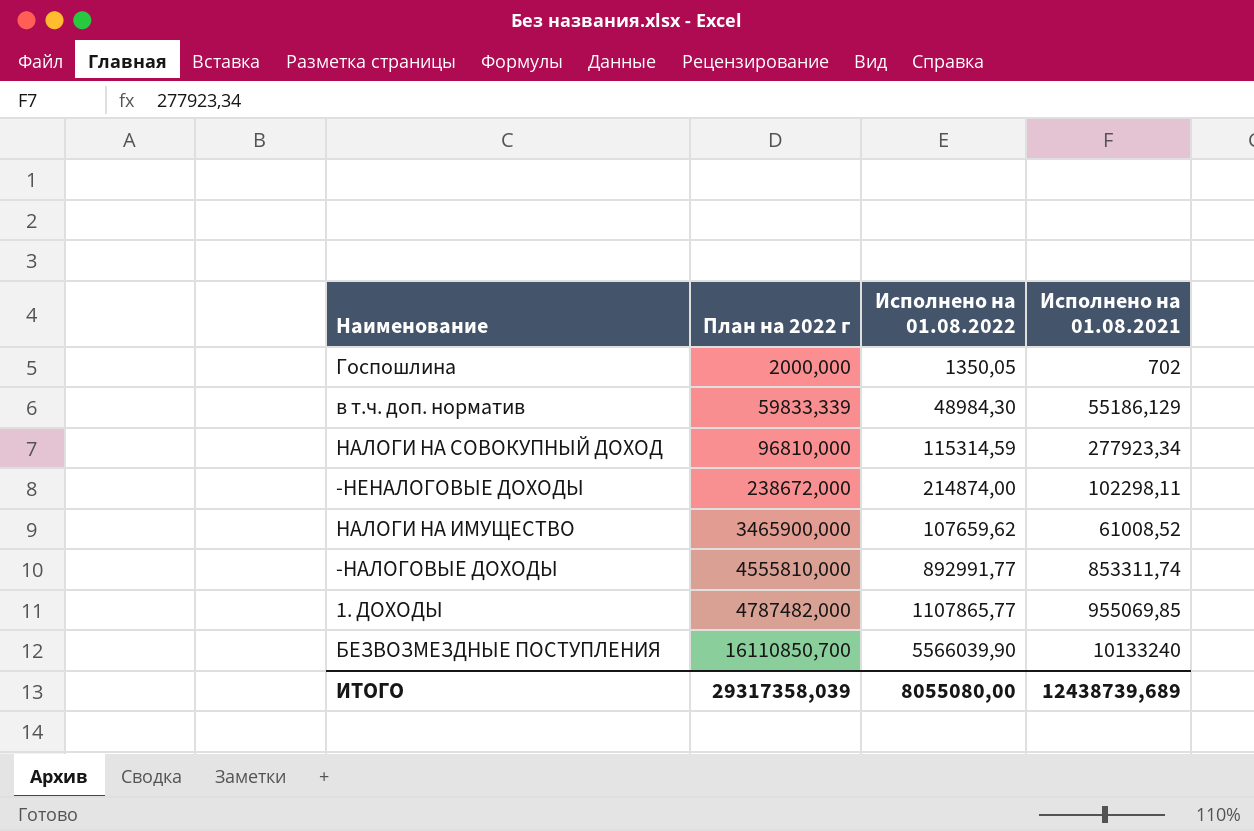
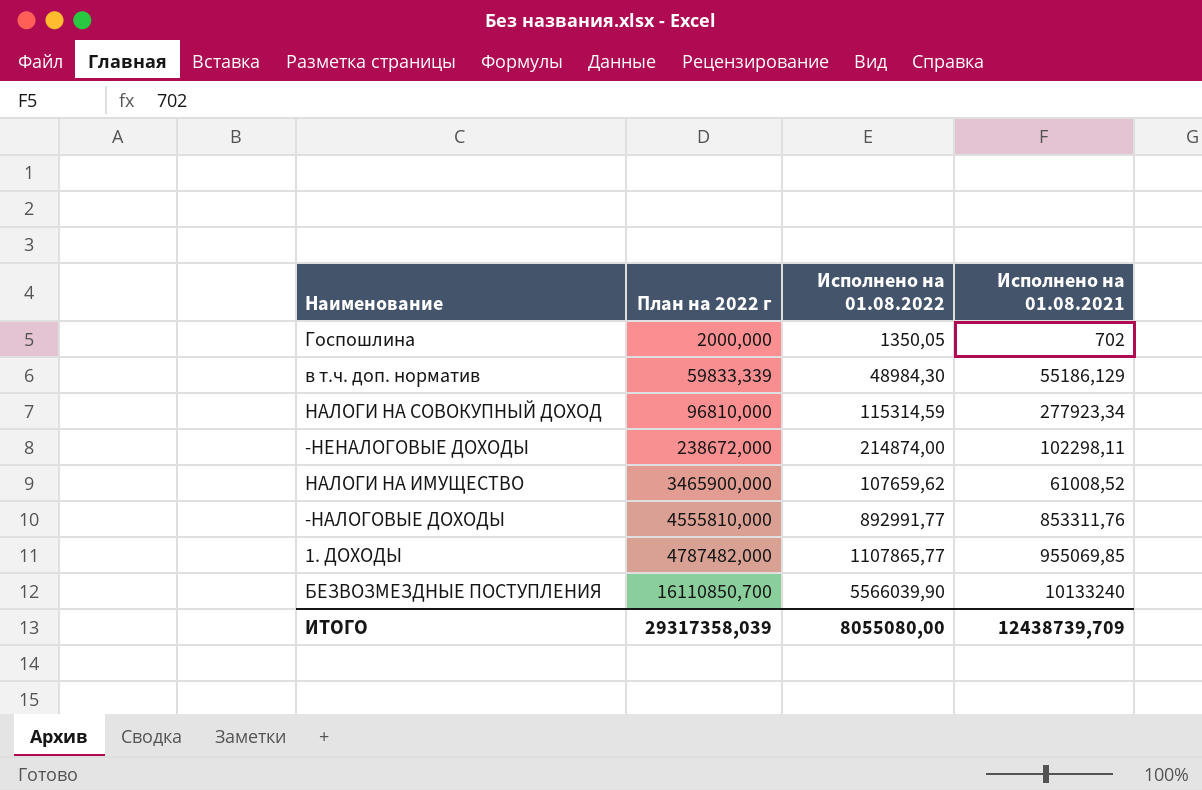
-НАЛОГОВЫЕ ДОХОДЫ | Исполнено на 01.08.2021: 853311,74 -> 853311,76
ИТОГО | Исполнено на 01.08.2021: 12438739,689 -> 12438739,709

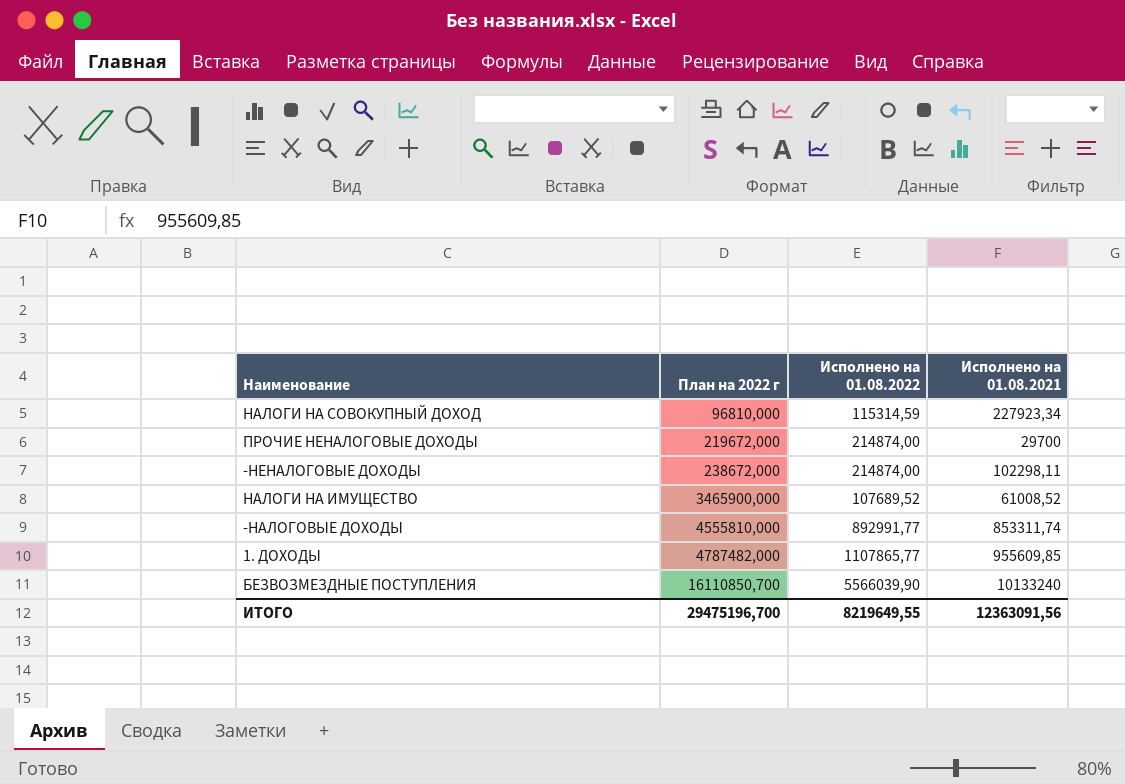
row Госпошлина: 2000,000 | 1350,05 | 702 -> none
row в т.ч. доп. норматив: 59833,339 | 48984,30 | 55186,129 -> none
НАЛОГИ НА СОВОКУПНЫЙ ДОХОД | Исполнено на 01.08.2021: 277923,34 -> 227923,34
row ПРОЧИЕ НЕНАЛОГОВЫЕ ДОХОДЫ: none -> 219672,000 | 214874,00 | 29700
НАЛОГИ НА ИМУЩЕСТВО | Исполнено на 01.08.2022: 107659,62 -> 107689,52
-НАЛОГОВЫЕ ДОХОДЫ | Исполнено на 01.08.2021: 853311,76 -> 853311,74
1. ДОХОДЫ | Исполнено на 01.08.2021: 955069,85 -> 955609,85
ИТОГО | План на 2022 г: 29317358,039 -> 29475196,700
ИТОГО | Исполнено на 01.08.2022: 8055080,00 -> 8219649,55
ИТОГО | Исполнено на 01.08.2021: 12438739,709 -> 12363091,56

